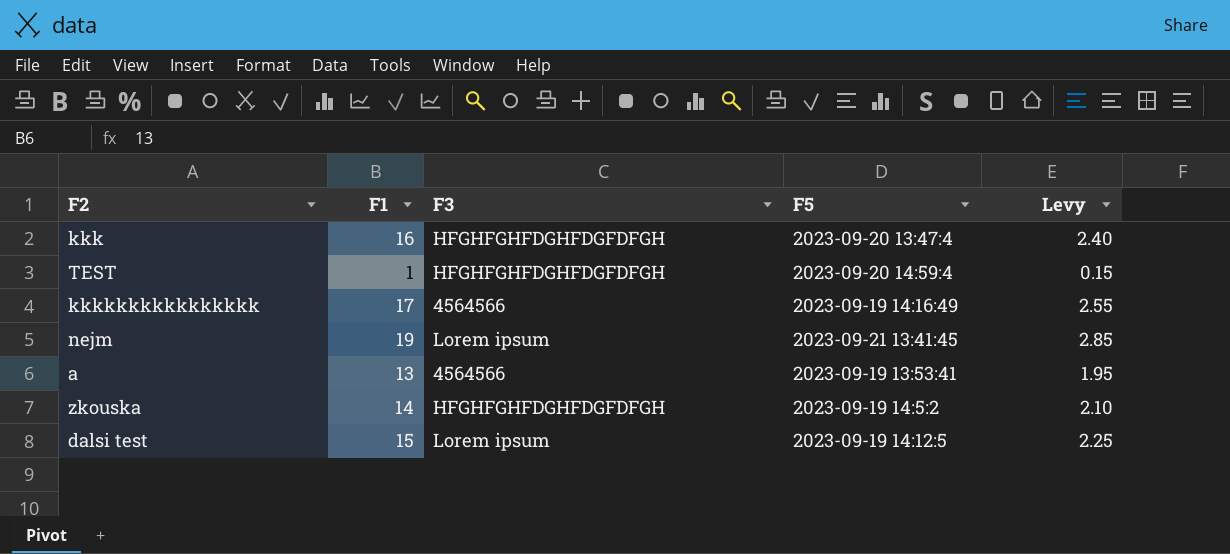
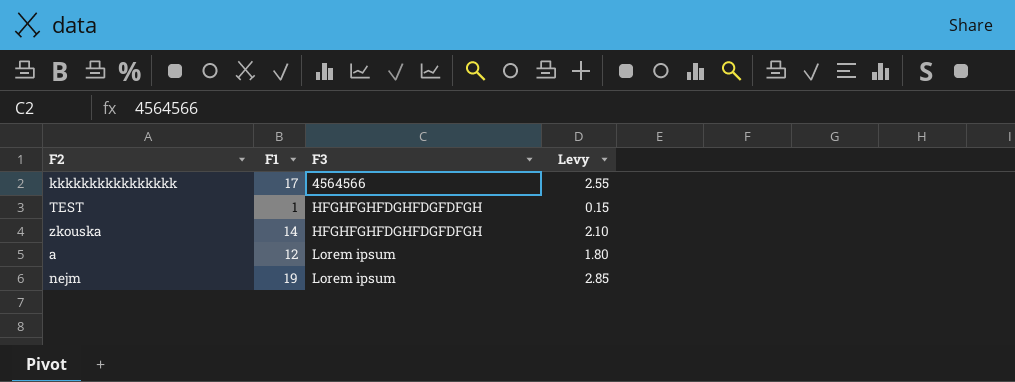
row order: none -> F3 ascending
column F5 | position: 4 -> none
row kkk: 16 | HFGHFGHFDGHFDGFDFGH | 2023-09-20 13:47:4 | 2.40 -> none
row dalsi test: 15 | Lorem ipsum | 2023-09-19 14:12:5 | 2.25 -> none
a | F1: 13 -> 12
a | F3: 4564566 -> Lorem ipsum
a | Levy: 1.95 -> 1.80

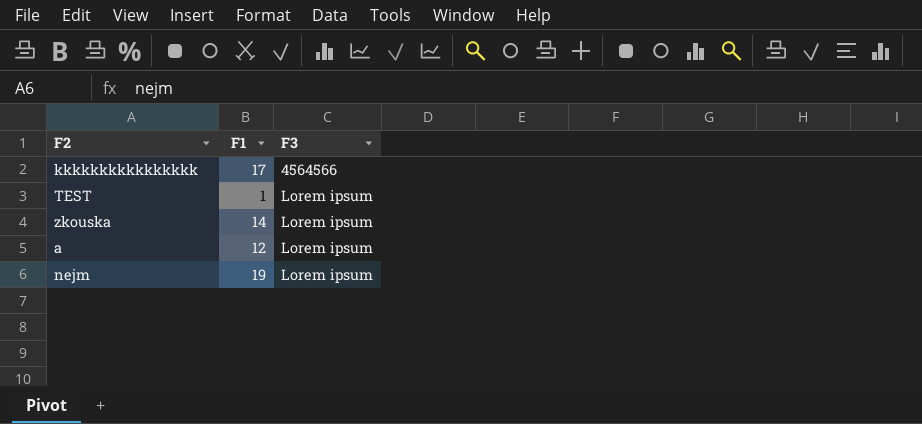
column Levy | formula: [F1] * 0.15 -> none
TEST | F3: HFGHFGHFDGHFDGFDFGH -> Lorem ipsum
zkouska | F3: HFGHFGHFDGHFDGFDFGH -> Lorem ipsum

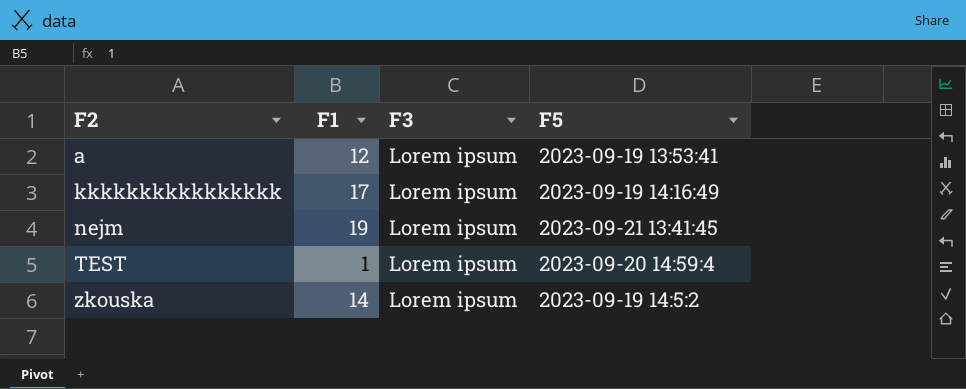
row order: F3 ascending -> F2 ascending
column F5 | position: none -> 4
kkkkkkkkkkkkkkkk | F3: 4564566 -> Lorem ipsum

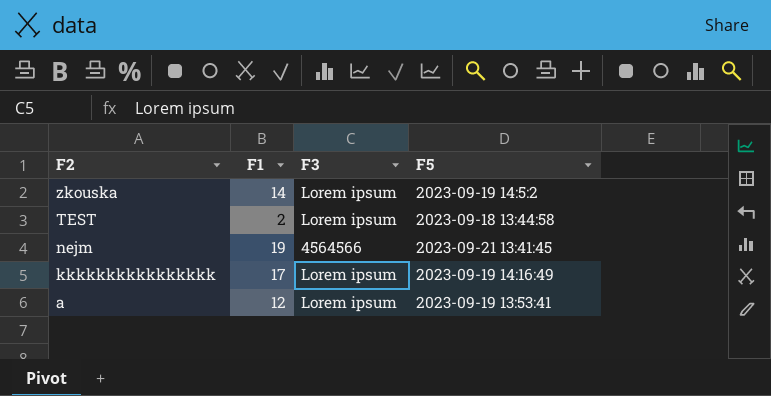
row order: F2 ascending -> F2 descending
TEST | F1: 1 -> 2
TEST | F5: 2023-09-20 14:59:4 -> 2023-09-18 13:44:58
nejm | F3: Lorem ipsum -> 4564566

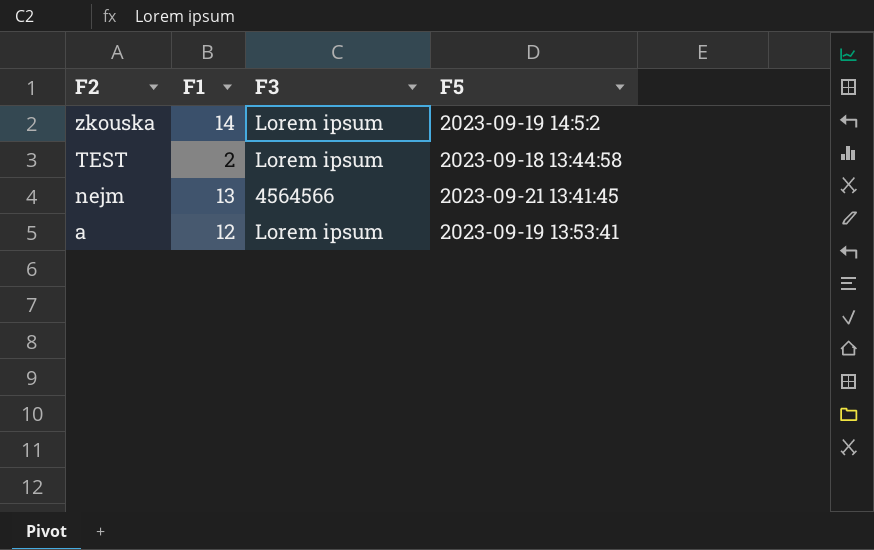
row kkkkkkkkkkkkkkkk: 17 | Lorem ipsum | 2023-09-19 14:16:49 -> none
nejm | F1: 19 -> 13

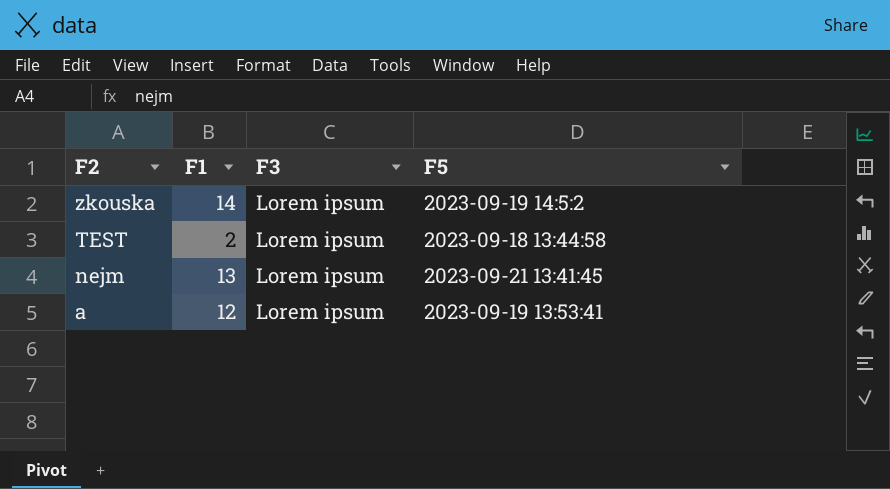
nejm | F3: 4564566 -> Lorem ipsum

